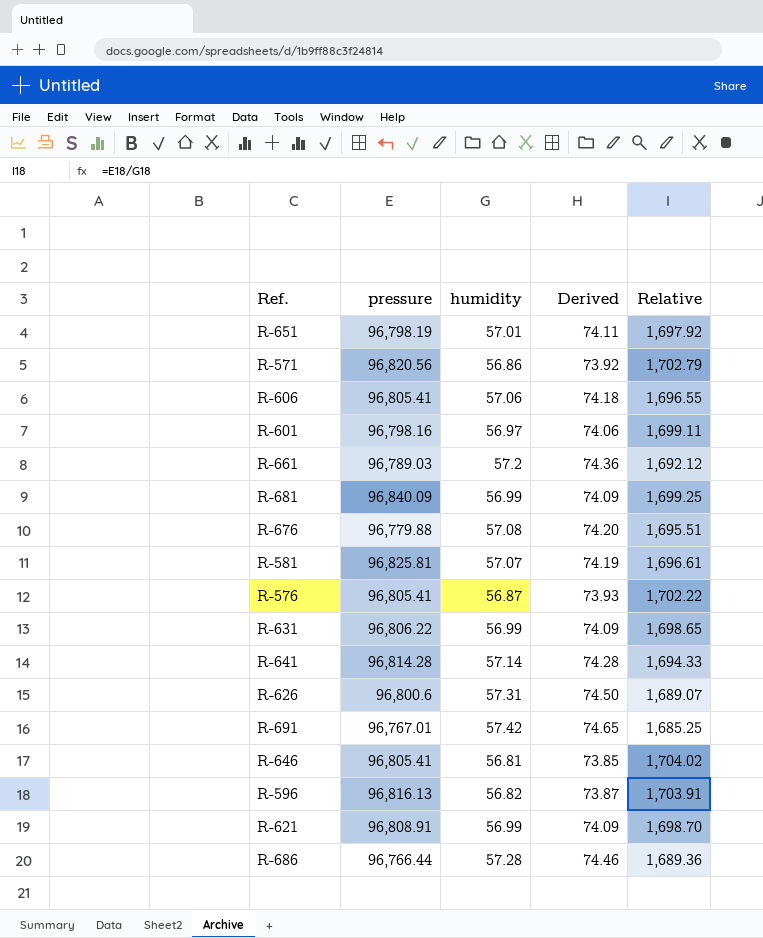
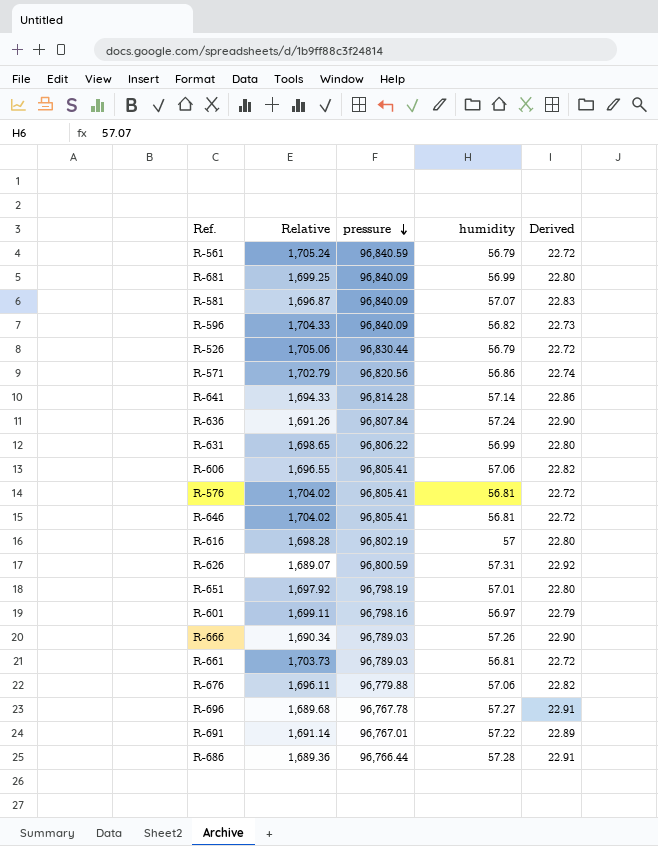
row order: none -> pressure descending
column Relative | position: 5 -> 2
column Derived | formula: [humidity] * 1.3 -> [humidity] * 0.4
row R-621: 96,808.91 | 56.99 | 74.09 | 1,698.70 -> none
row R-561: none -> 1,705.24 | 96,840.59 | 56.79 | 22.72
R-581 | Relative: 1,696.61 -> 1,696.87
R-581 | pressure: 96,825.81 -> 96,840.09
R-596 | Relative: 1,703.91 -> 1,704.33
R-596 | pressure: 96,816.13 -> 96,840.09
row R-526: none -> 1,705.06 | 96,830.44 | 56.79 | 22.72
row R-636: none -> 1,691.26 | 96,807.84 | 57.24 | 22.90
R-576 | Relative: 1,702.22 -> 1,704.02
R-576 | humidity: 56.87 -> 56.81
row R-616: none -> 1,698.28 | 96,802.19 | 57 | 22.80
R-626 | pressure: 96,800.6 -> 96,800.59
row R-666: none -> 1,690.34 | 96,789.03 | 57.26 | 22.90
R-661 | Relative: 1,692.12 -> 1,703.73
R-661 | humidity: 57.2 -> 56.81
R-676 | Relative: 1,695.51 -> 1,696.11
R-676 | humidity: 57.08 -> 57.06
row R-696: none -> 1,689.68 | 96,767.78 | 57.27 | 22.91
R-691 | Relative: 1,685.25 -> 1,691.14
R-691 | humidity: 57.42 -> 57.22

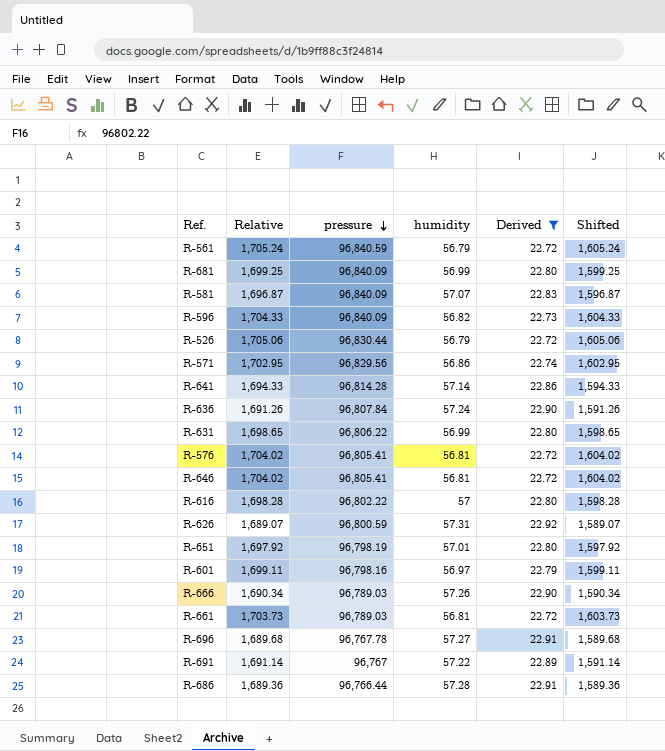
filter: none -> Derived != 22.82
column Shifted | formula: none -> [Relative] - 100
R-571 | Relative: 1,702.79 -> 1,702.95
R-571 | pressure: 96,820.56 -> 96,829.56
R-616 | pressure: 96,802.19 -> 96,802.22
R-691 | pressure: 96,767.01 -> 96,767

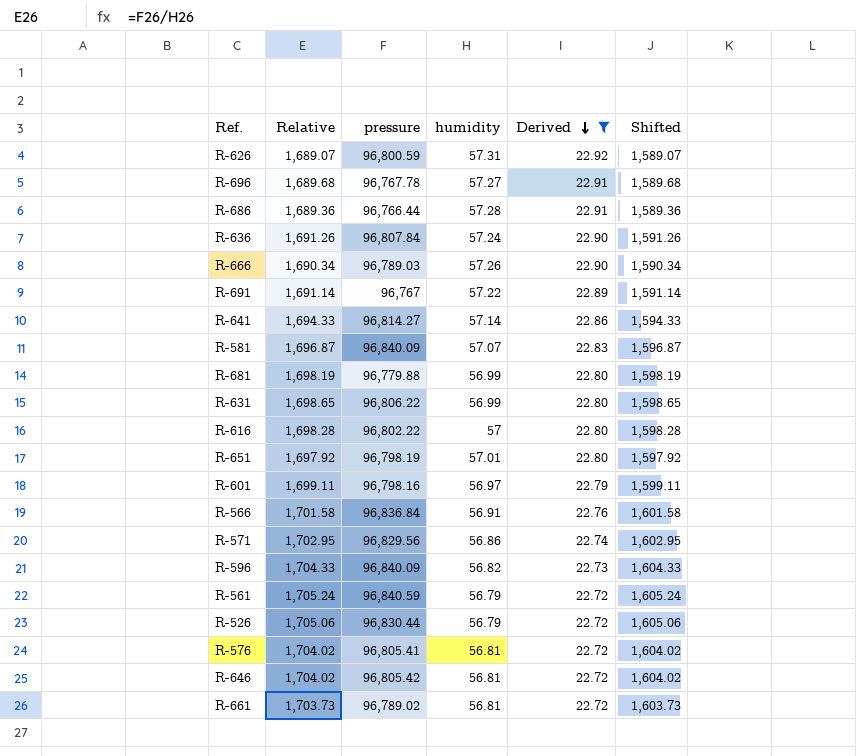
row order: pressure descending -> Derived descending
R-641 | pressure: 96,814.28 -> 96,814.27
R-681 | Relative: 1,699.25 -> 1,698.19
R-681 | pressure: 96,840.09 -> 96,779.88
R-681 | Shifted: 1,599.25 -> 1,598.19
row R-566: none -> 1,701.58 | 96,836.84 | 56.91 | 22.76 | 1,601.58
R-646 | pressure: 96,805.41 -> 96,805.42
R-661 | pressure: 96,789.03 -> 96,789.02

